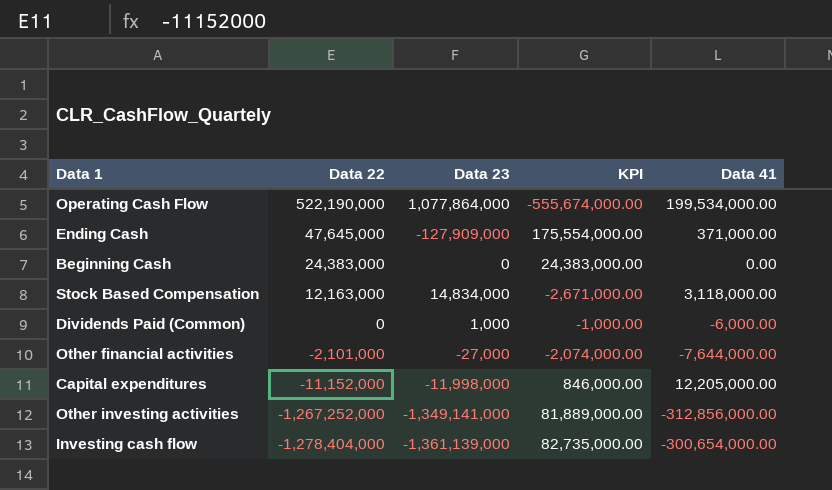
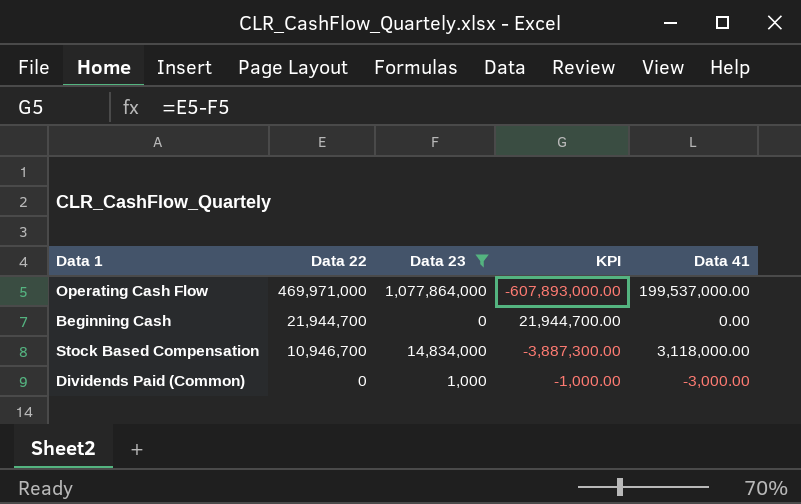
filter: none -> Data 23 >= 0
Operating Cash Flow | Data 22: 522,190,000 -> 469,971,000
Operating Cash Flow | KPI: -555,674,000.00 -> -607,893,000.00
Operating Cash Flow | Data 41: 199,534,000.00 -> 199,537,000.00
Beginning Cash | Data 22: 24,383,000 -> 21,944,700
Beginning Cash | KPI: 24,383,000.00 -> 21,944,700.00
Stock Based Compensation | Data 22: 12,163,000 -> 10,946,700
Stock Based Compensation | KPI: -2,671,000.00 -> -3,887,300.00
Dividends Paid (Common) | Data 41: -6,000.00 -> -3,000.00

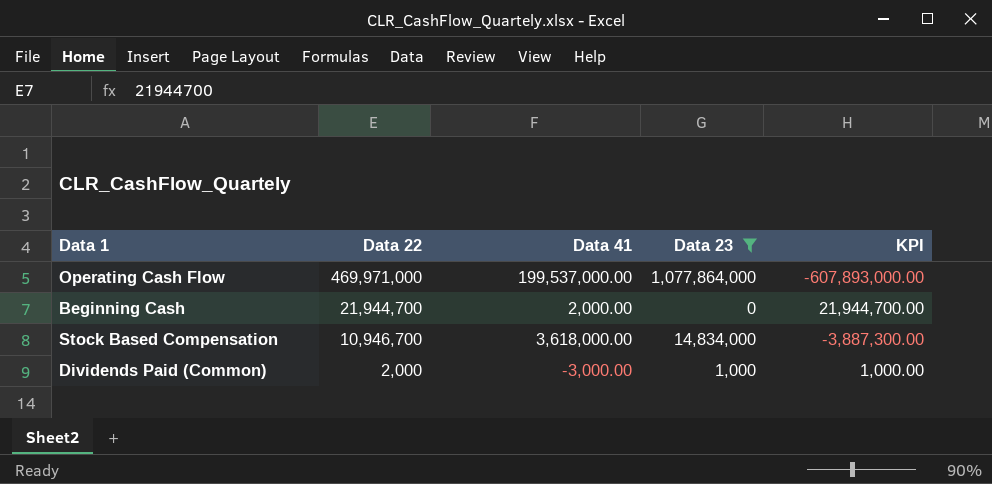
column Data 41 | position: 5 -> 3
Beginning Cash | Data 41: 0.00 -> 2,000.00
Stock Based Compensation | Data 41: 3,118,000.00 -> 3,618,000.00
Dividends Paid (Common) | Data 22: 0 -> 2,000
Dividends Paid (Common) | KPI: -1,000.00 -> 1,000.00

